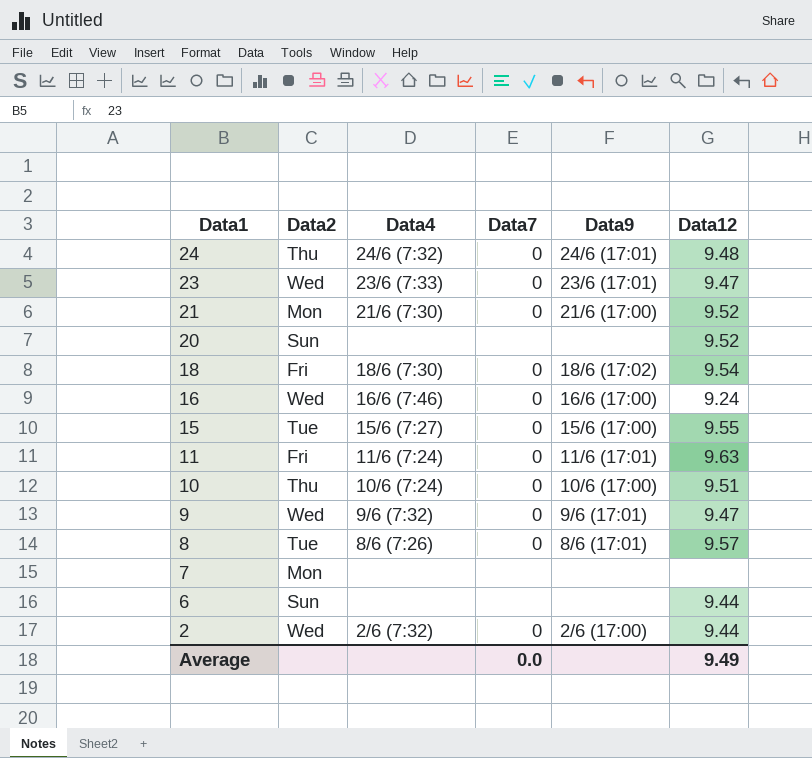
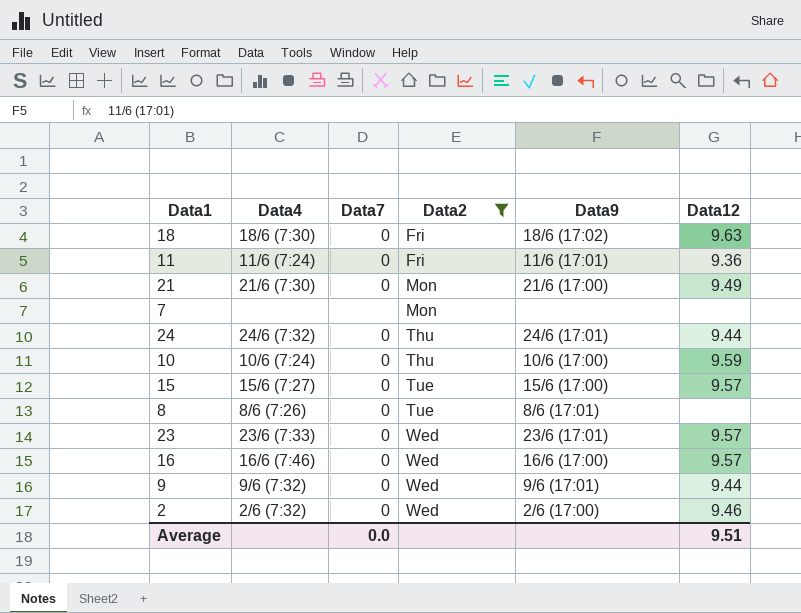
filter: none -> Data2 != Sun
row order: Data1 descending -> Data2 ascending
column Data2 | position: 2 -> 4
18 | Data12: 9.54 -> 9.63
11 | Data12: 9.63 -> 9.36
21 | Data12: 9.52 -> 9.49
24 | Data12: 9.48 -> 9.44
10 | Data12: 9.51 -> 9.59
15 | Data12: 9.55 -> 9.57
8 | Data12: 9.57 -> none
23 | Data12: 9.47 -> 9.57
16 | Data12: 9.24 -> 9.57
9 | Data12: 9.47 -> 9.44
2 | Data12: 9.44 -> 9.46
Average | Data12: 9.49 -> 9.51

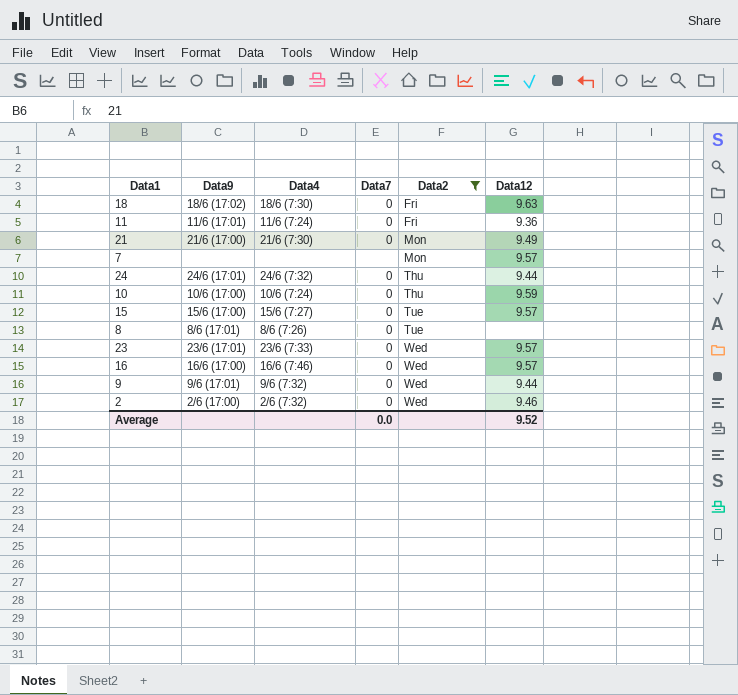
column Data9 | position: 5 -> 2
7 | Data12: none -> 9.57
Average | Data12: 9.51 -> 9.52

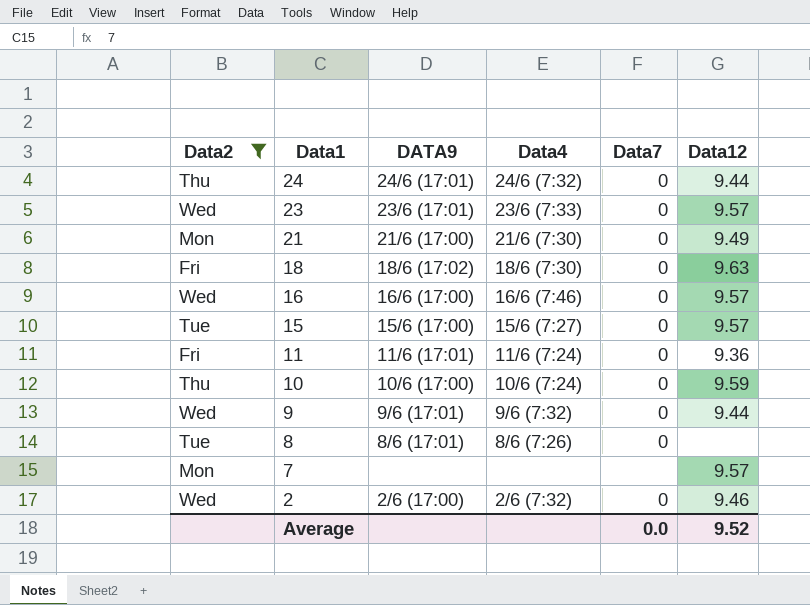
row order: Data2 ascending -> Data1 descending
column Data2 | position: 5 -> 1
column name: Data9 -> DATA9

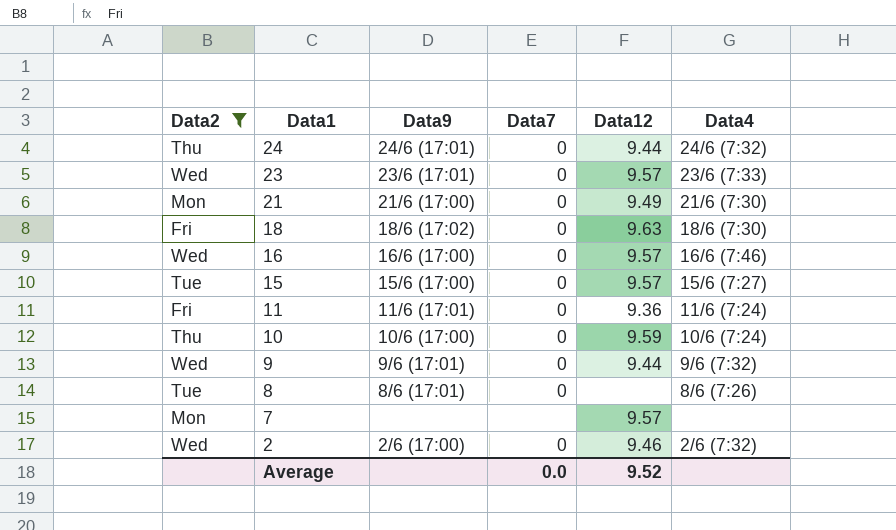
column name: DATA9 -> Data9
column Data4 | position: 4 -> 6

